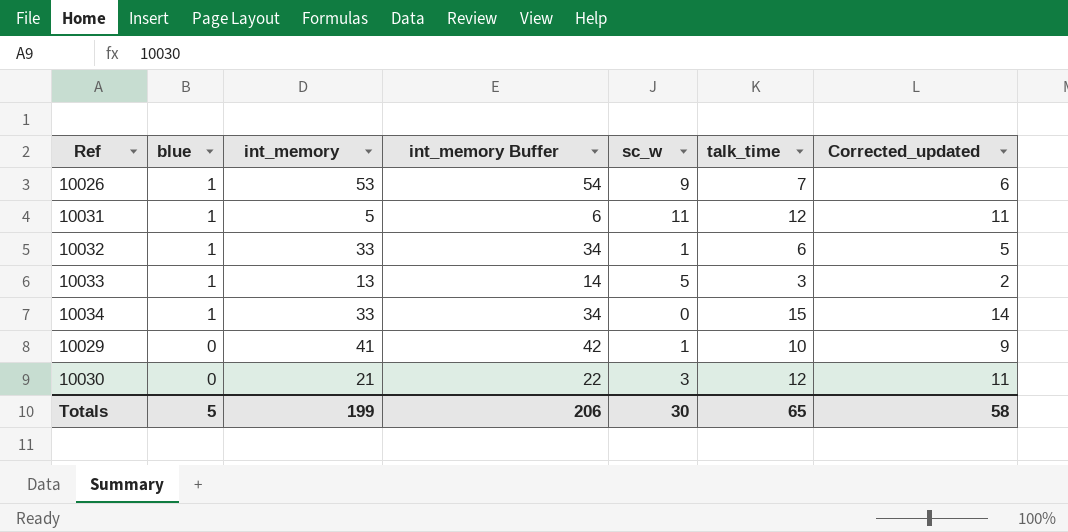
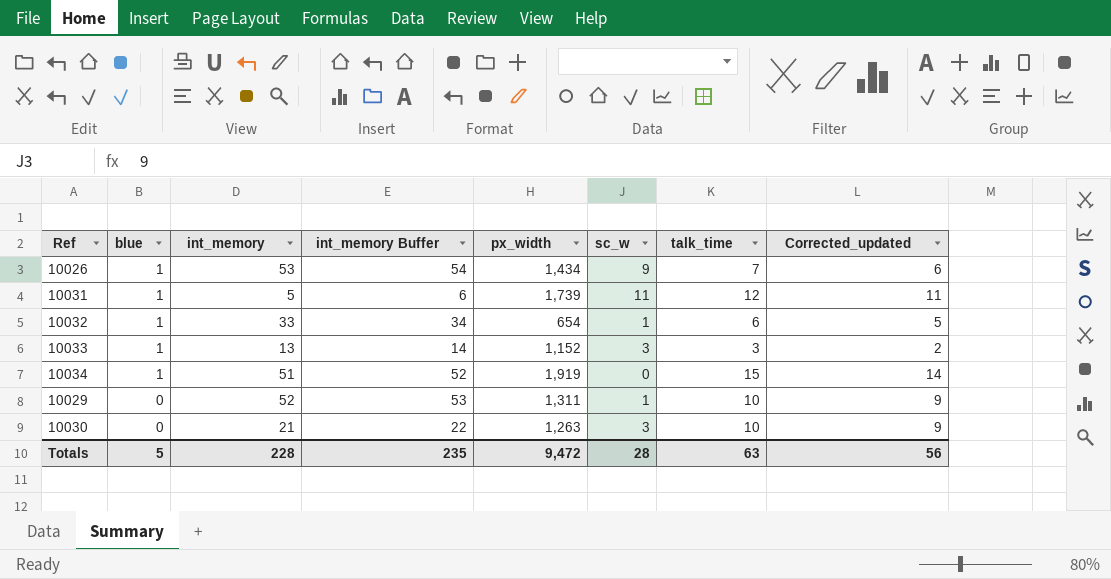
column px_width | position: none -> 5
10033 | sc_w: 5 -> 3
10034 | int_memory: 33 -> 51
10034 | int_memory Buffer: 34 -> 52
10029 | int_memory: 41 -> 52
10029 | int_memory Buffer: 42 -> 53
10030 | talk_time: 12 -> 10
10030 | Corrected_updated: 11 -> 9
Totals | int_memory: 199 -> 228
Totals | int_memory Buffer: 206 -> 235
Totals | sc_w: 30 -> 28
Totals | talk_time: 65 -> 63
Totals | Corrected_updated: 58 -> 56

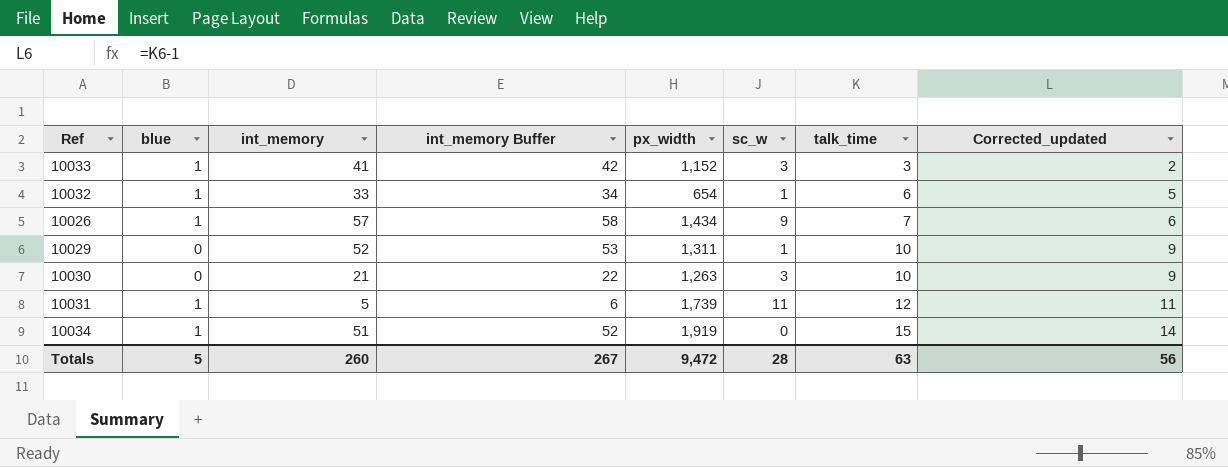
row order: blue descending -> talk_time ascending
10033 | int_memory: 13 -> 41
10033 | int_memory Buffer: 14 -> 42
10026 | int_memory: 53 -> 57
10026 | int_memory Buffer: 54 -> 58
Totals | int_memory: 228 -> 260
Totals | int_memory Buffer: 235 -> 267

